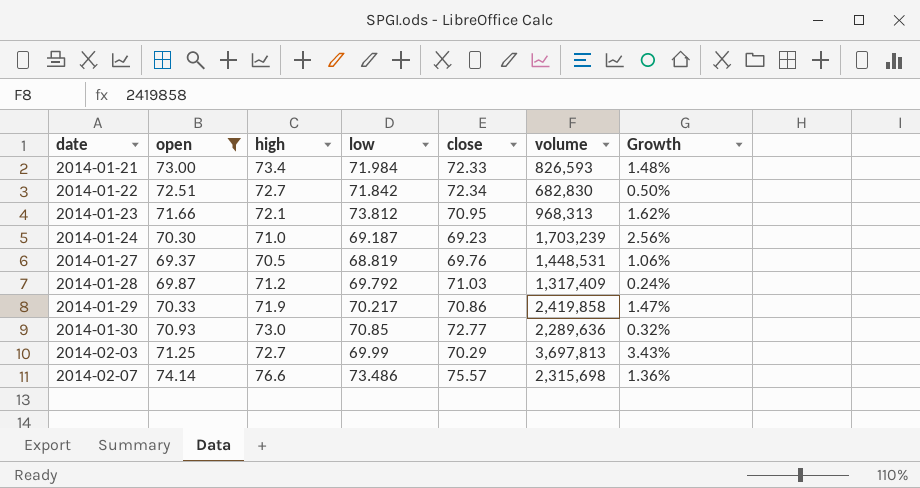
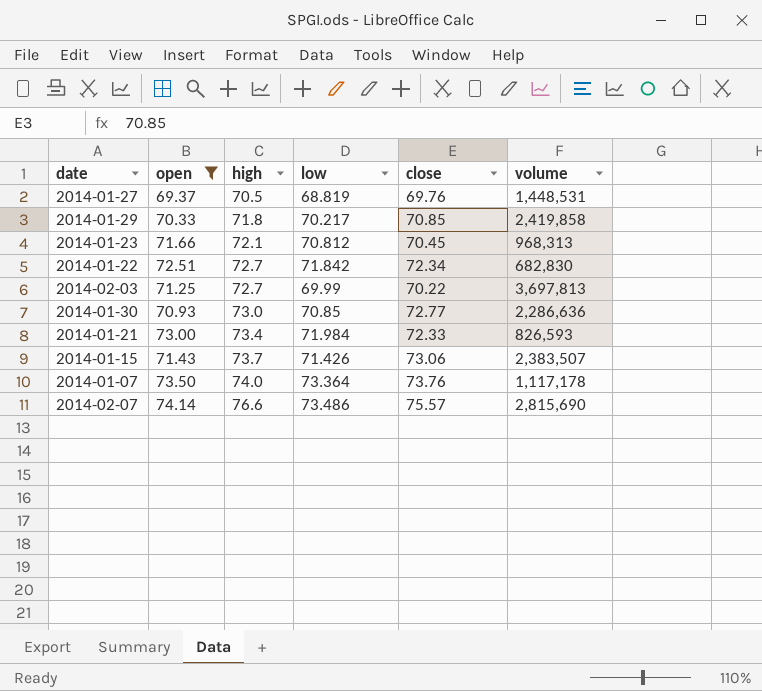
row order: date ascending -> high ascending
column Growth | formula: ([high] - [close]) / [close] -> none
row 2014-01-24: 70.30 | 71.0 | 69.187 | 69.23 | 1,703,239 | 2.56% -> none
row 2014-01-28: 69.87 | 71.2 | 69.792 | 71.03 | 1,317,409 | 0.24% -> none
2014-01-29 | high: 71.9 -> 71.8
2014-01-29 | close: 70.86 -> 70.85
2014-01-23 | low: 73.812 -> 70.812
2014-01-23 | close: 70.95 -> 70.45
2014-02-03 | close: 70.29 -> 70.22
2014-01-30 | volume: 2,289,636 -> 2,286,636
row 2014-01-15: none -> 71.43 | 73.7 | 71.426 | 73.06 | 2,383,507
row 2014-01-07: none -> 73.50 | 74.0 | 73.364 | 73.76 | 1,117,178
2014-02-07 | volume: 2,315,698 -> 2,815,690

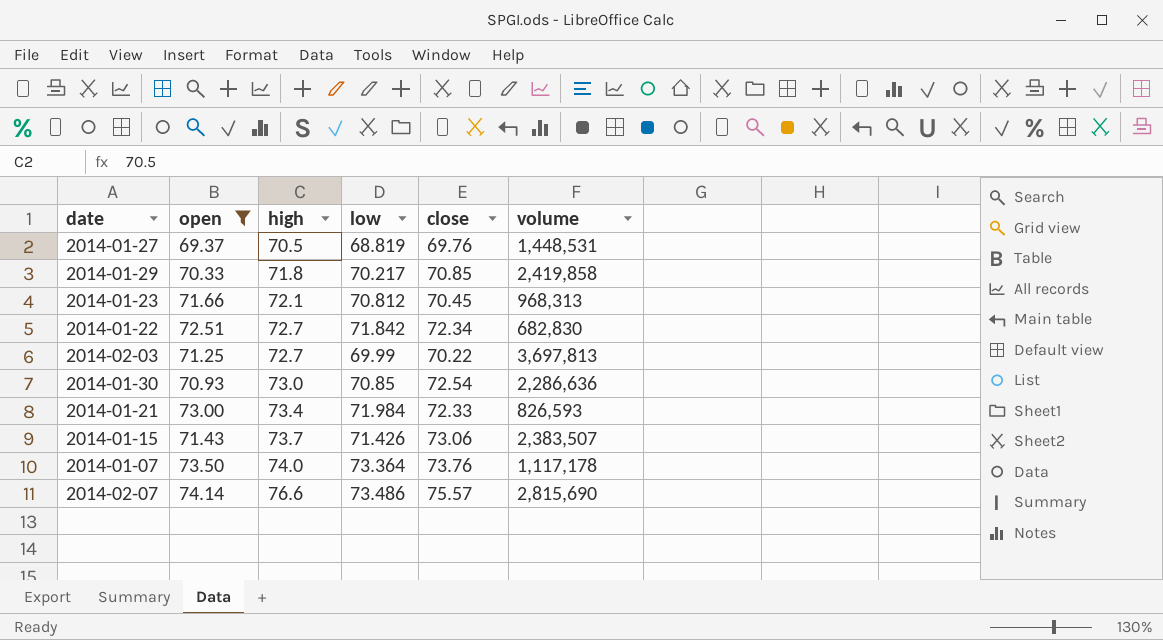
2014-01-30 | close: 72.77 -> 72.54

